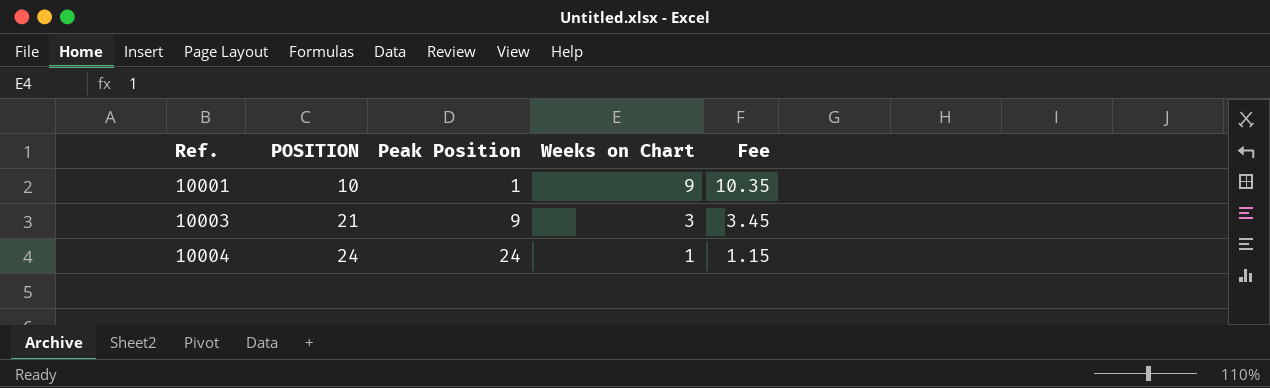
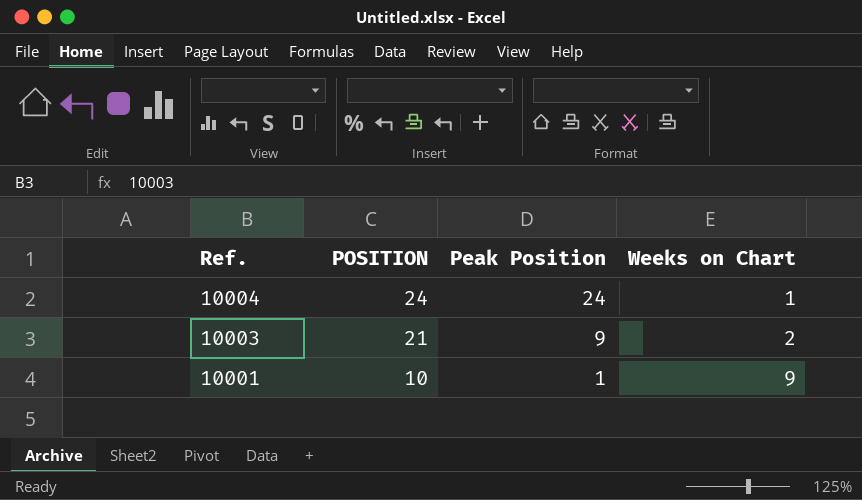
row order: Ref. ascending -> Ref. descending
column Fee | formula: [Weeks on Chart] * 1.15 -> none
10003 | Weeks on Chart: 3 -> 2

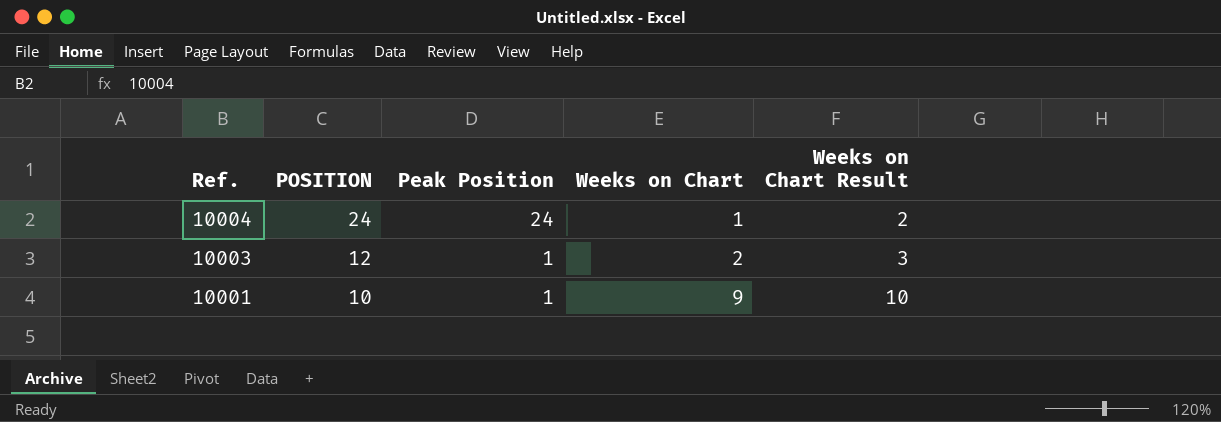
column Weeks on Chart Result | formula: none -> [Weeks on Chart] + 1
10003 | POSITION: 21 -> 12
10003 | Peak Position: 9 -> 1

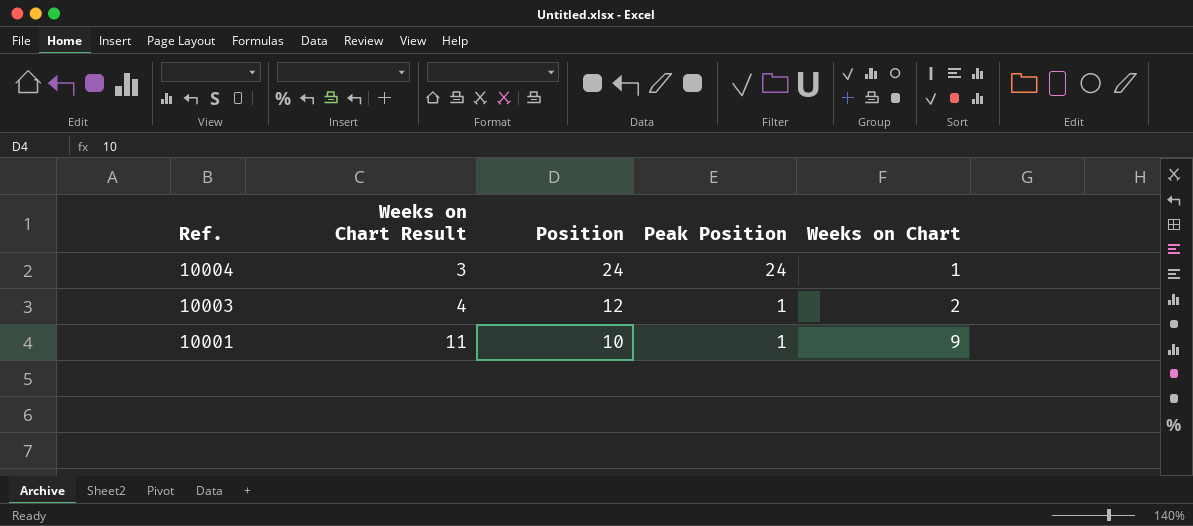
column Weeks on Chart Result | formula: [Weeks on Chart] + 1 -> [Weeks on Chart] + 2
column Weeks on Chart Result | position: 5 -> 2
column name: POSITION -> Position

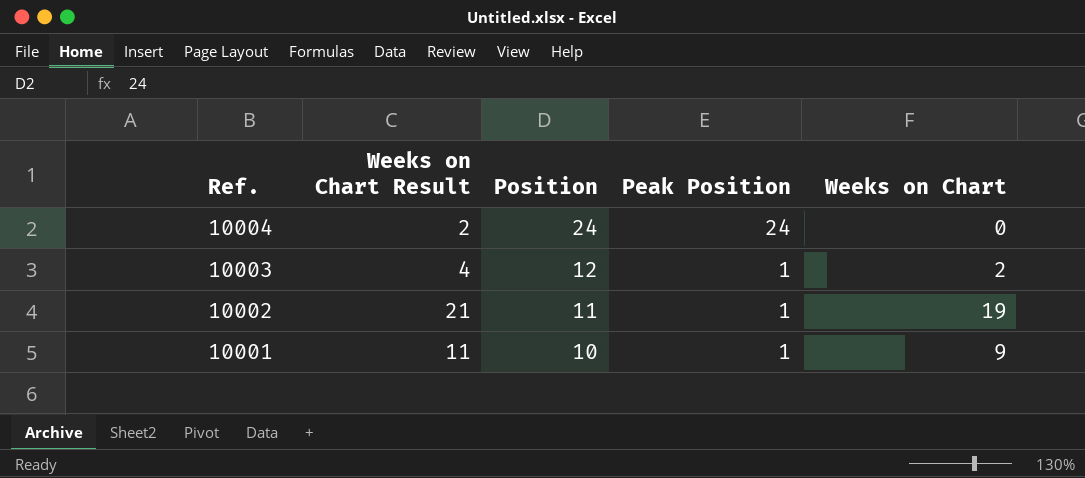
10004 | Weeks on Chart Result: 3 -> 2
10004 | Weeks on Chart: 1 -> 0
row 10002: none -> 21 | 11 | 1 | 19

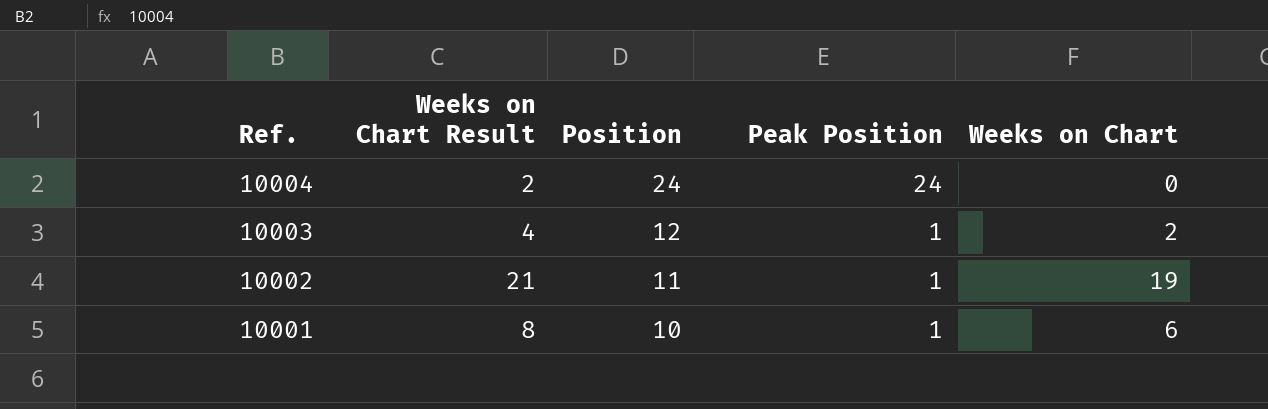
10001 | Weeks on Chart Result: 11 -> 8
10001 | Weeks on Chart: 9 -> 6

